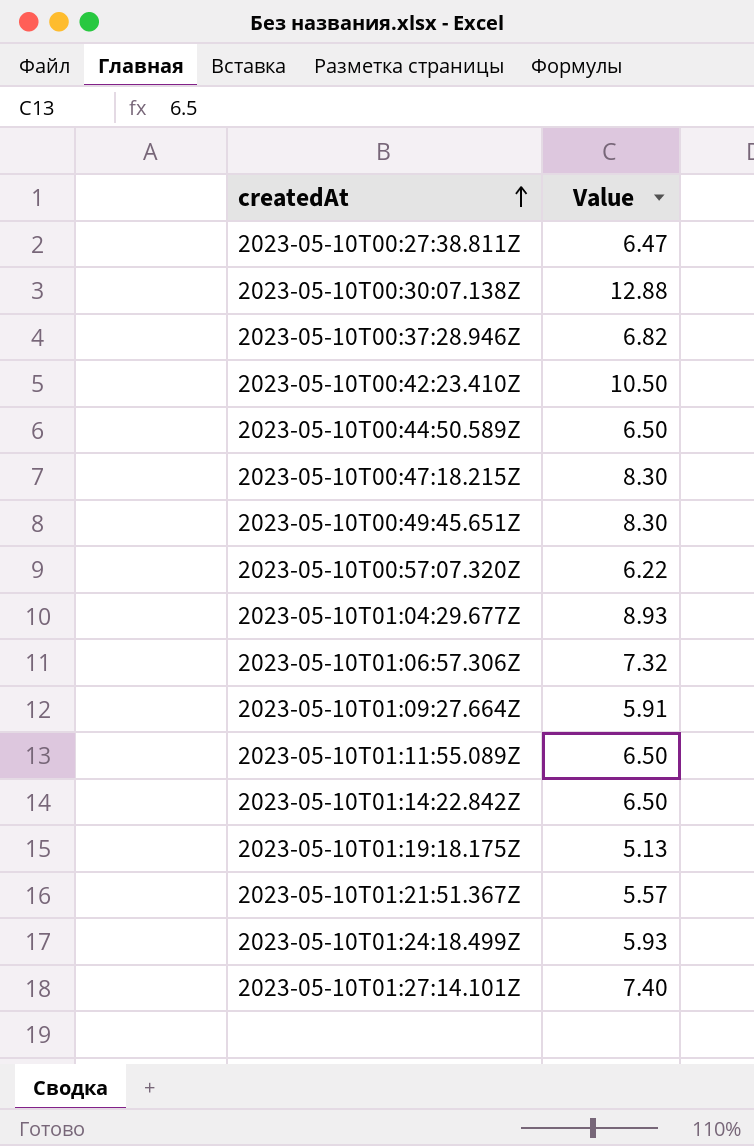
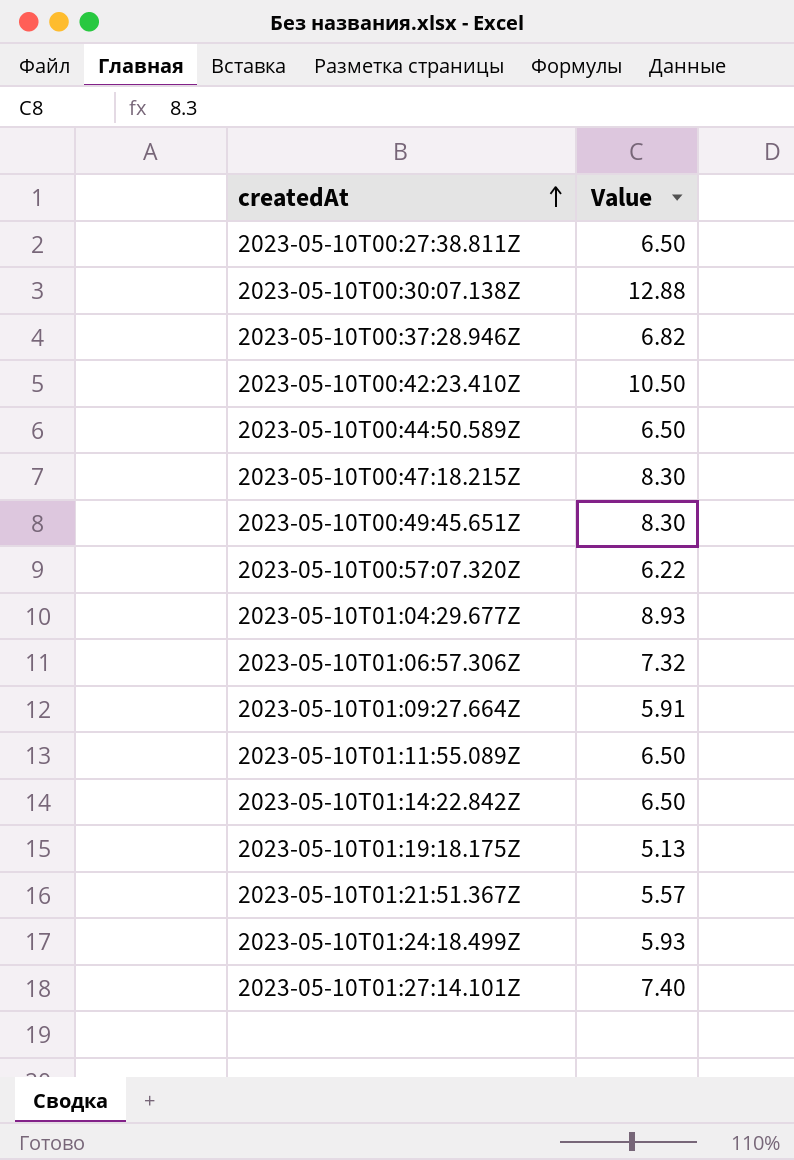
2023-05-10T00:27:38.811Z | Value: 6.47 -> 6.50

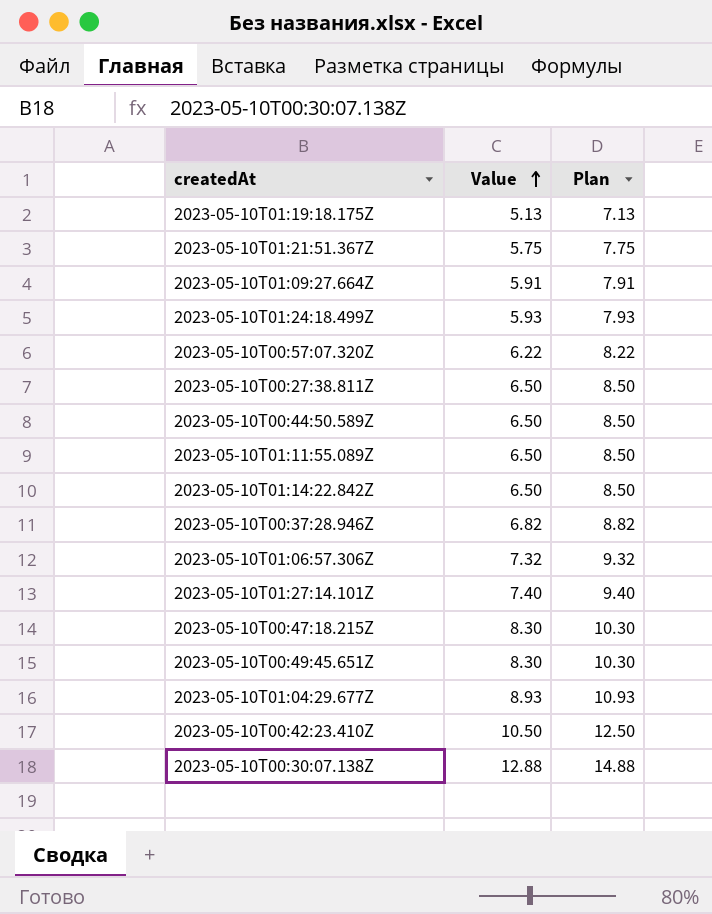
row order: createdAt ascending -> Value ascending
column Plan | formula: none -> [Value] + 2
2023-05-10T01:21:51.367Z | Value: 5.57 -> 5.75

